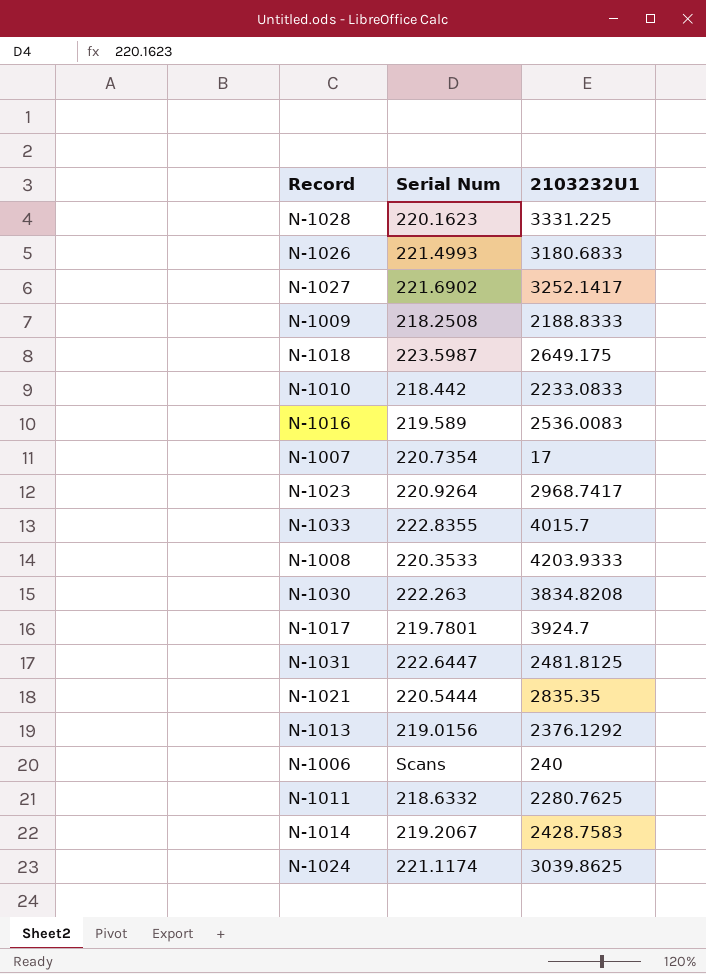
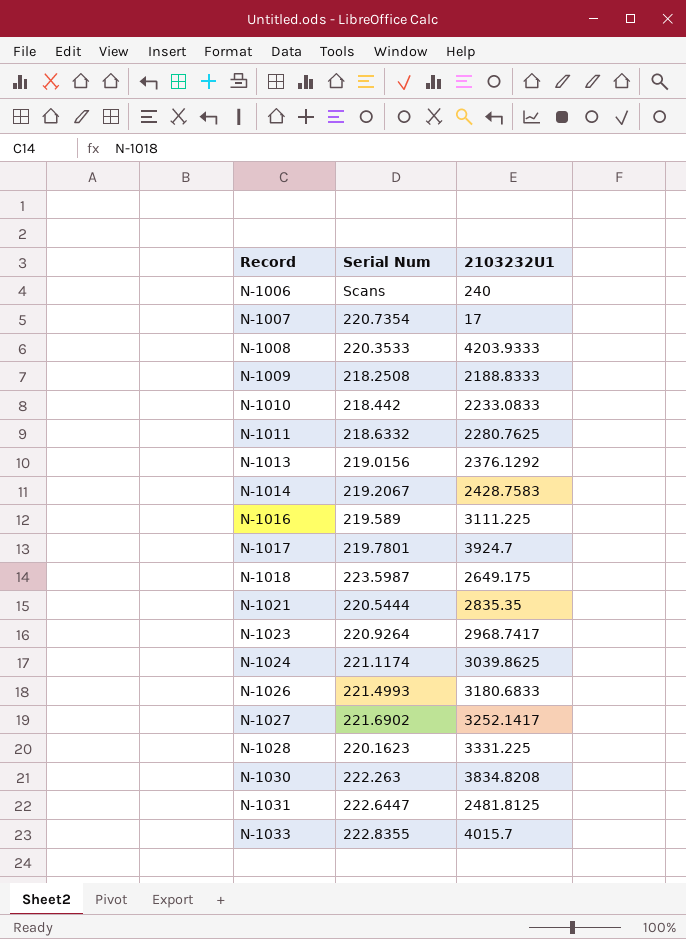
row order: none -> Record ascending
N-1016 | 2103232U1: 2536.0083 -> 3111.225

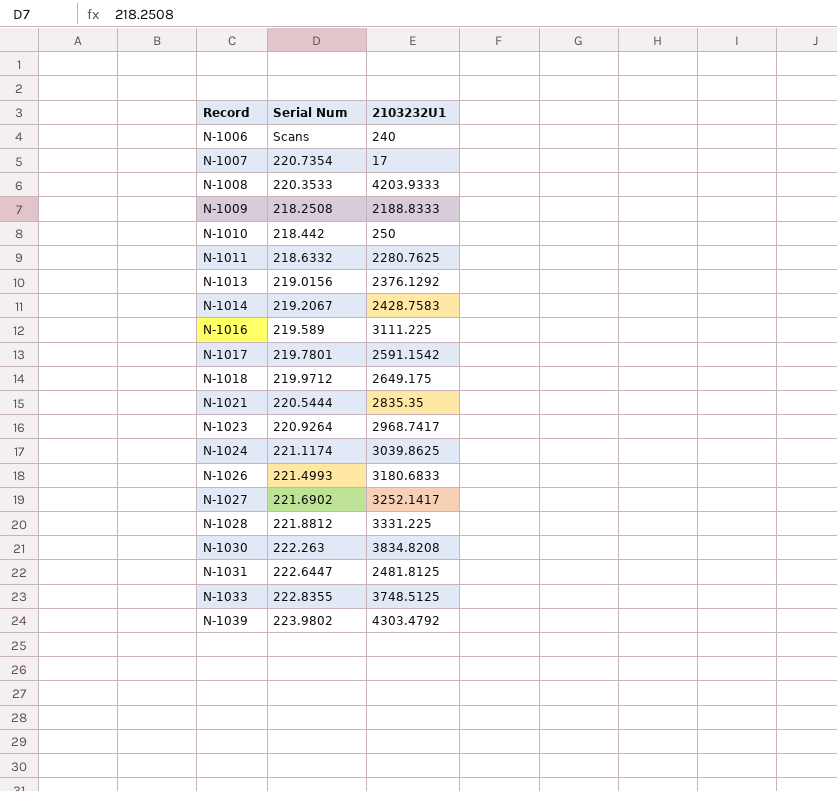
N-1010 | 2103232U1: 2233.0833 -> 250
N-1017 | 2103232U1: 3924.7 -> 2591.1542
N-1018 | Serial Num: 223.5987 -> 219.9712
N-1028 | Serial Num: 220.1623 -> 221.8812
N-1033 | 2103232U1: 4015.7 -> 3748.5125
row N-1039: none -> 223.9802 | 4303.4792

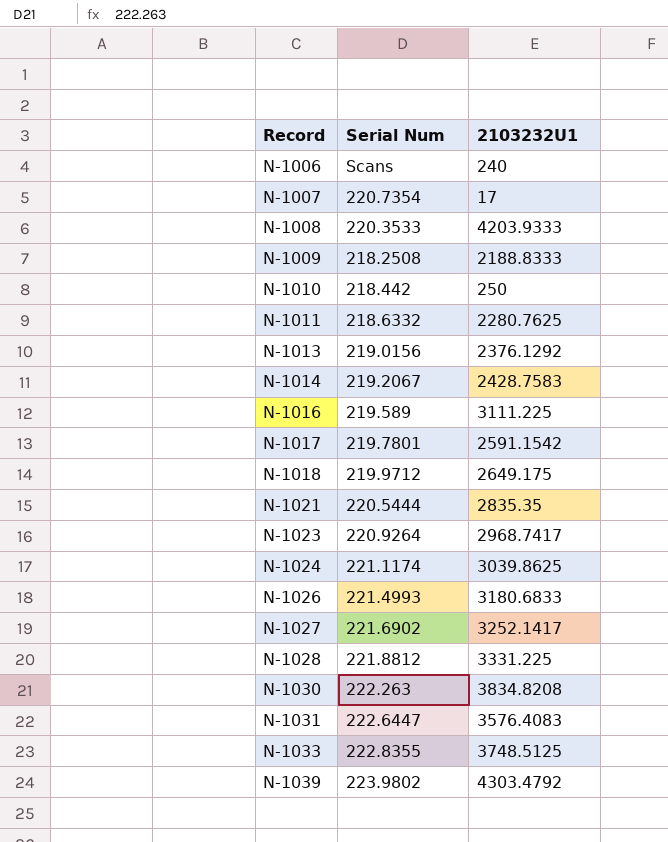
N-1031 | 2103232U1: 2481.8125 -> 3576.4083

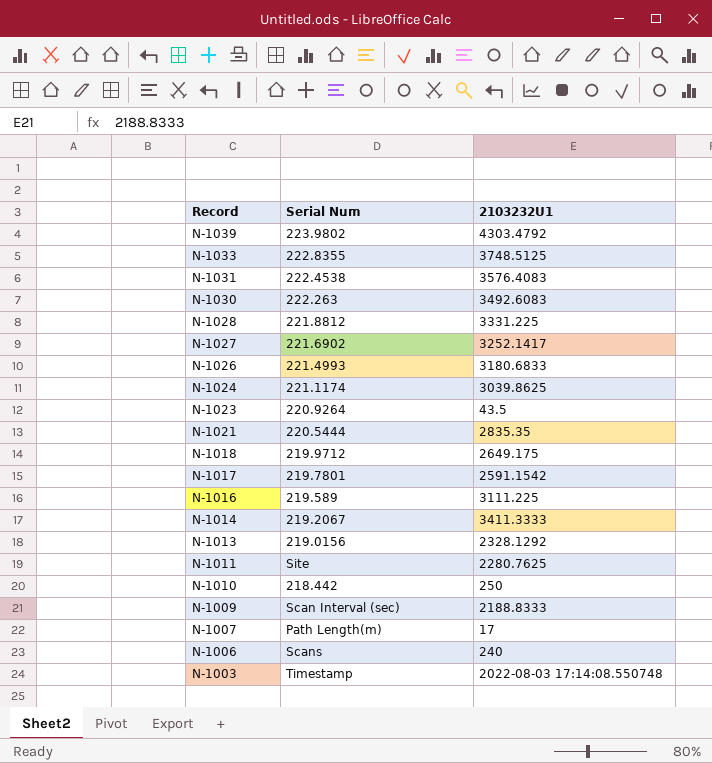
row order: Record ascending -> Record descending
row N-1008: 220.3533 | 4203.9333 -> none
N-1031 | Serial Num: 222.6447 -> 222.4538
N-1030 | 2103232U1: 3834.8208 -> 3492.6083
N-1023 | 2103232U1: 2968.7417 -> 43.5
N-1014 | 2103232U1: 2428.7583 -> 3411.3333
N-1013 | 2103232U1: 2376.1292 -> 2328.1292
N-1011 | Serial Num: 218.6332 -> Site
N-1009 | Serial Num: 218.2508 -> Scan Interval (sec)
N-1007 | Serial Num: 220.7354 -> Path Length(m)
row N-1003: none -> Timestamp | 2022-08-03 17:14:08.550748

